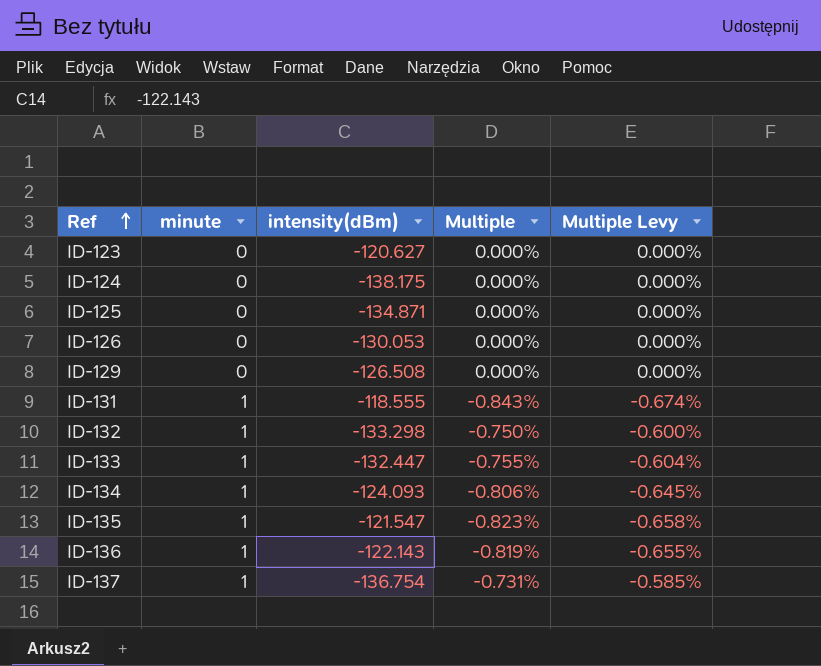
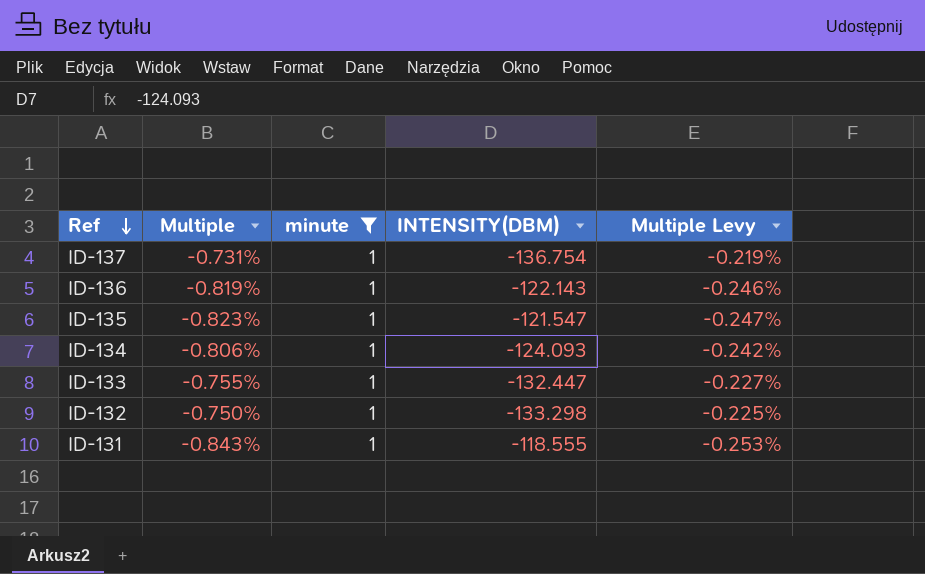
filter: none -> minute = 1
row order: Ref ascending -> Ref descending
column Multiple | position: 4 -> 2
column name: intensity(dBm) -> INTENSITY(DBM)
column Multiple Levy | formula: [Multiple] * 0.8 -> [Multiple] * 0.3

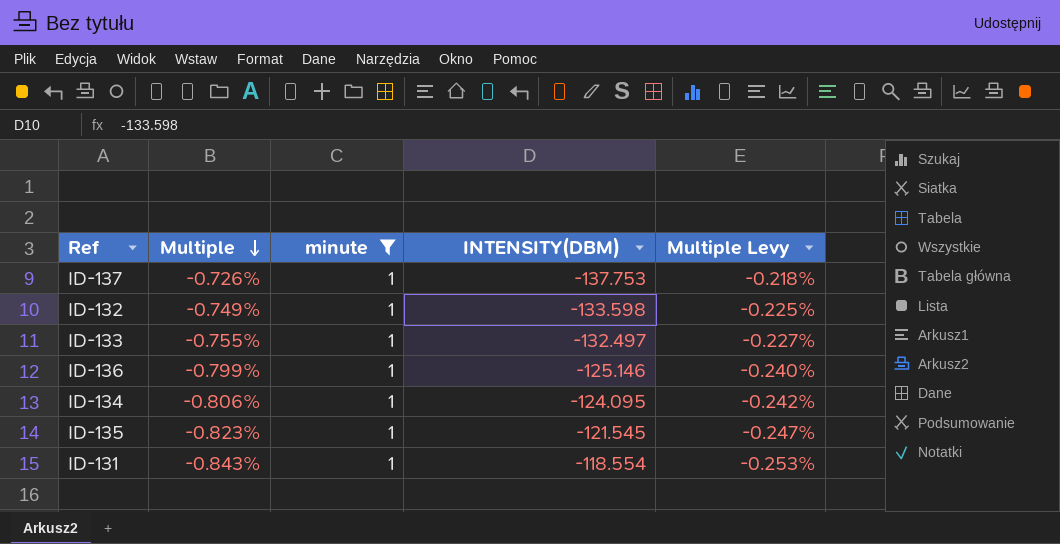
row order: Ref descending -> Multiple descending
ID-137 | Multiple: -0.731% -> -0.726%
ID-137 | INTENSITY(DBM): -136.754 -> -137.753
ID-137 | Multiple Levy: -0.219% -> -0.218%
ID-132 | Multiple: -0.750% -> -0.749%
ID-132 | INTENSITY(DBM): -133.298 -> -133.598
ID-133 | INTENSITY(DBM): -132.447 -> -132.497
ID-136 | Multiple: -0.819% -> -0.799%
ID-136 | INTENSITY(DBM): -122.143 -> -125.146
ID-136 | Multiple Levy: -0.246% -> -0.240%
ID-134 | INTENSITY(DBM): -124.093 -> -124.095
ID-135 | INTENSITY(DBM): -121.547 -> -121.545
ID-131 | INTENSITY(DBM): -118.555 -> -118.554

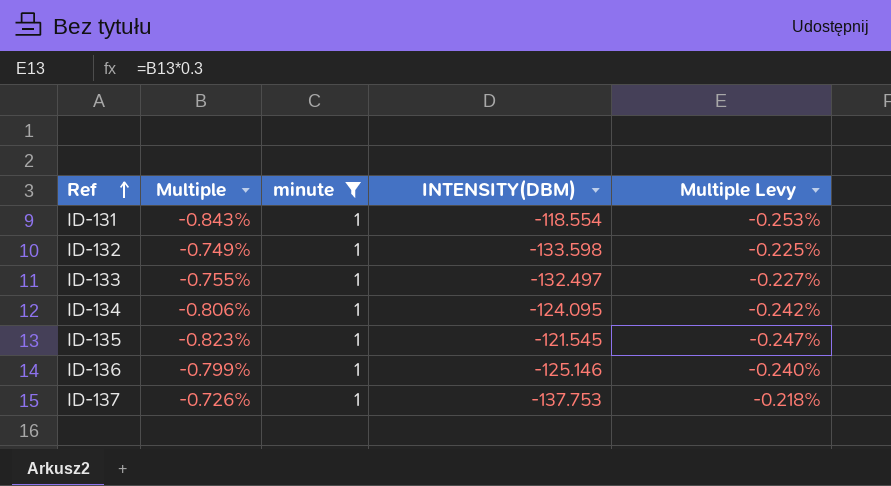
row order: Multiple descending -> Ref ascending

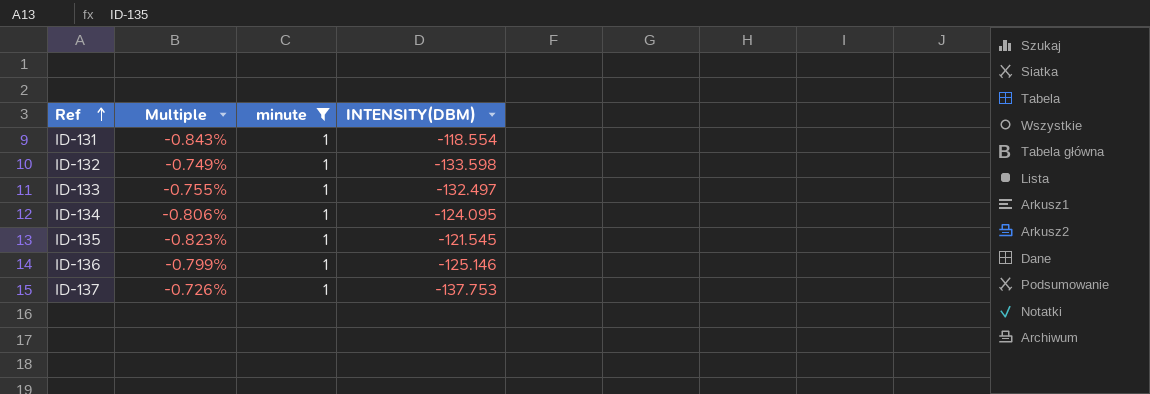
column Multiple Levy | formula: [Multiple] * 0.3 -> none

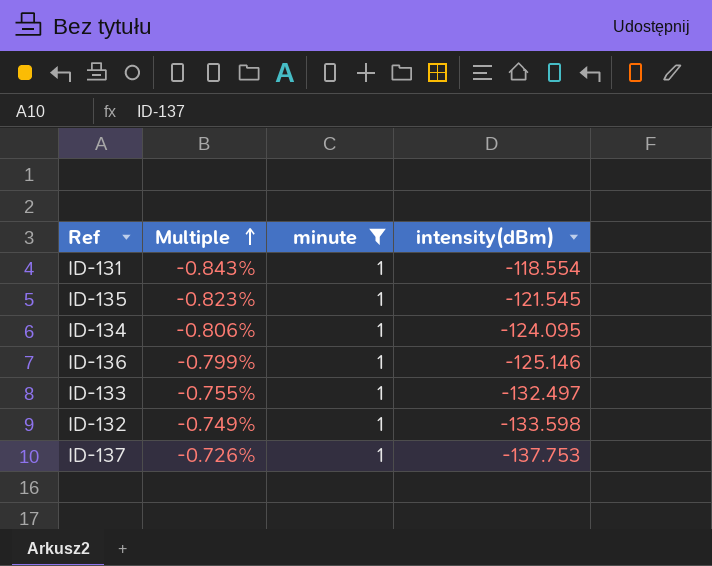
row order: Ref ascending -> Multiple ascending
column name: INTENSITY(DBM) -> intensity(dBm)

